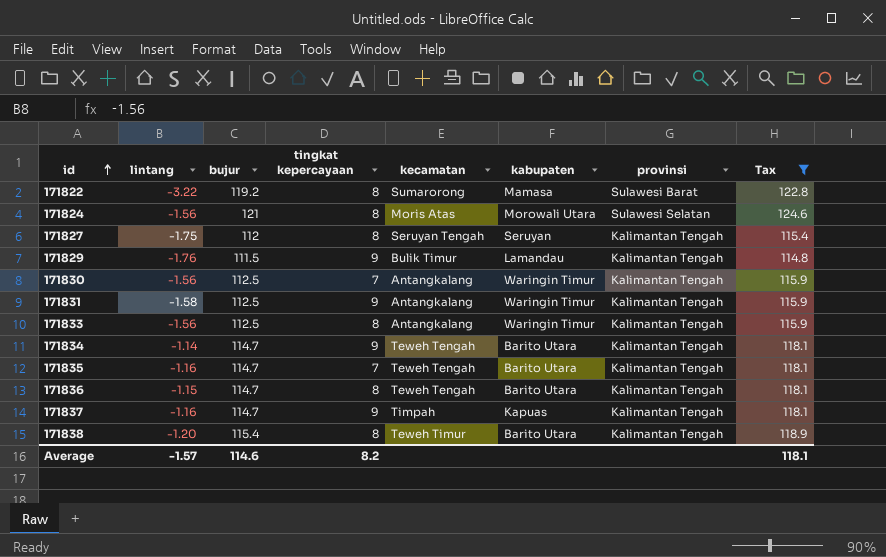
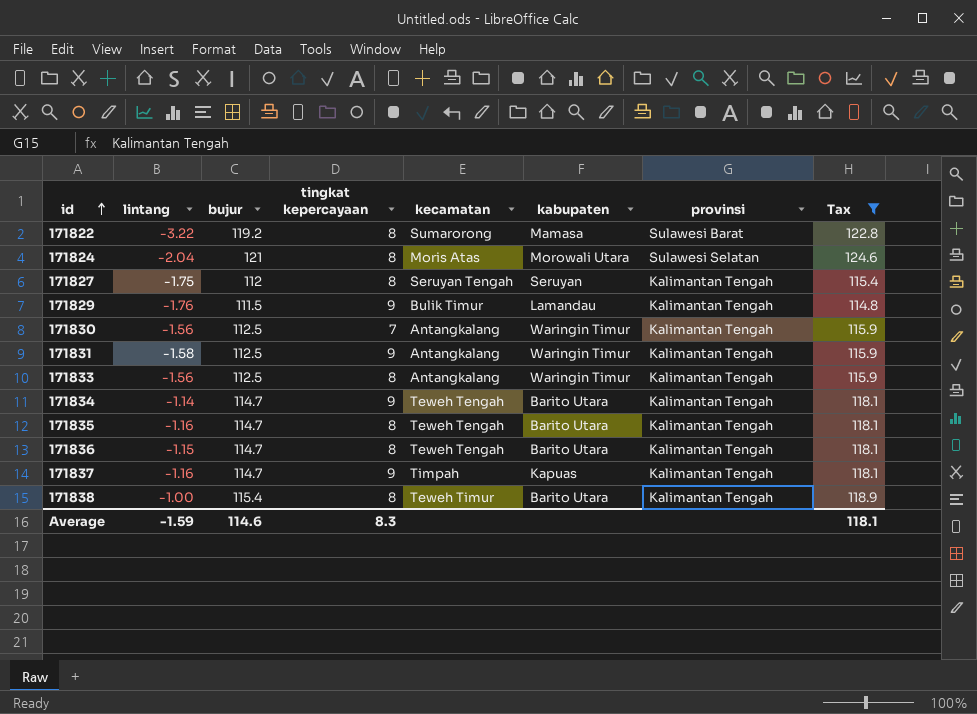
171824 | lintang: -1.56 -> -2.04
171835 | tingkat kepercayaan: 7 -> 8
171838 | lintang: -1.20 -> -1.00
Average | lintang: -1.57 -> -1.59
Average | tingkat kepercayaan: 8.2 -> 8.3

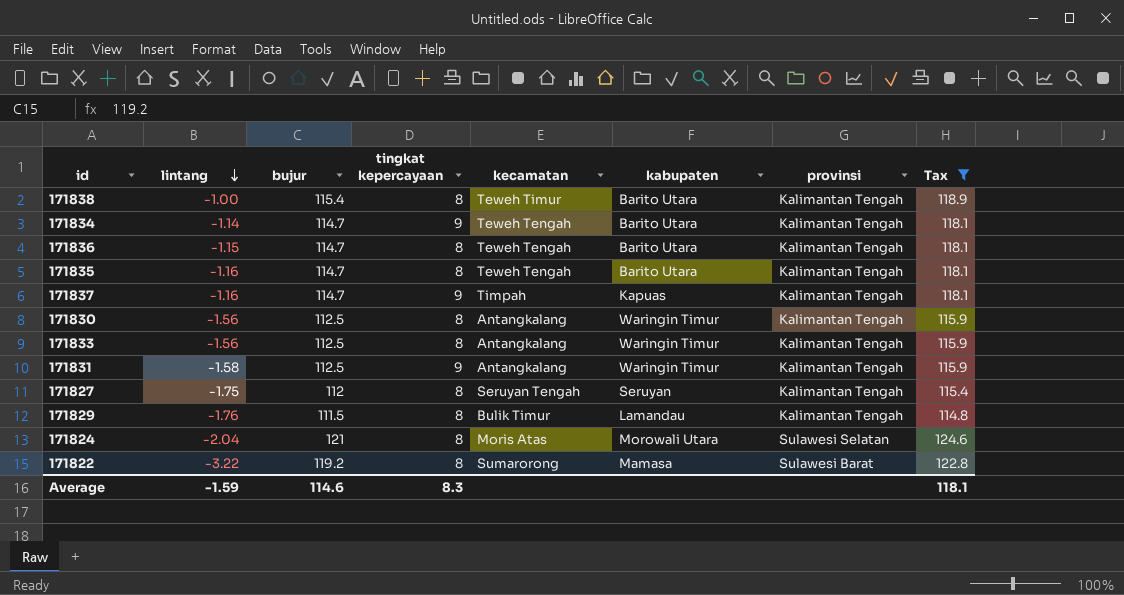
row order: id ascending -> lintang descending
171830 | tingkat kepercayaan: 7 -> 8
171829 | tingkat kepercayaan: 9 -> 8

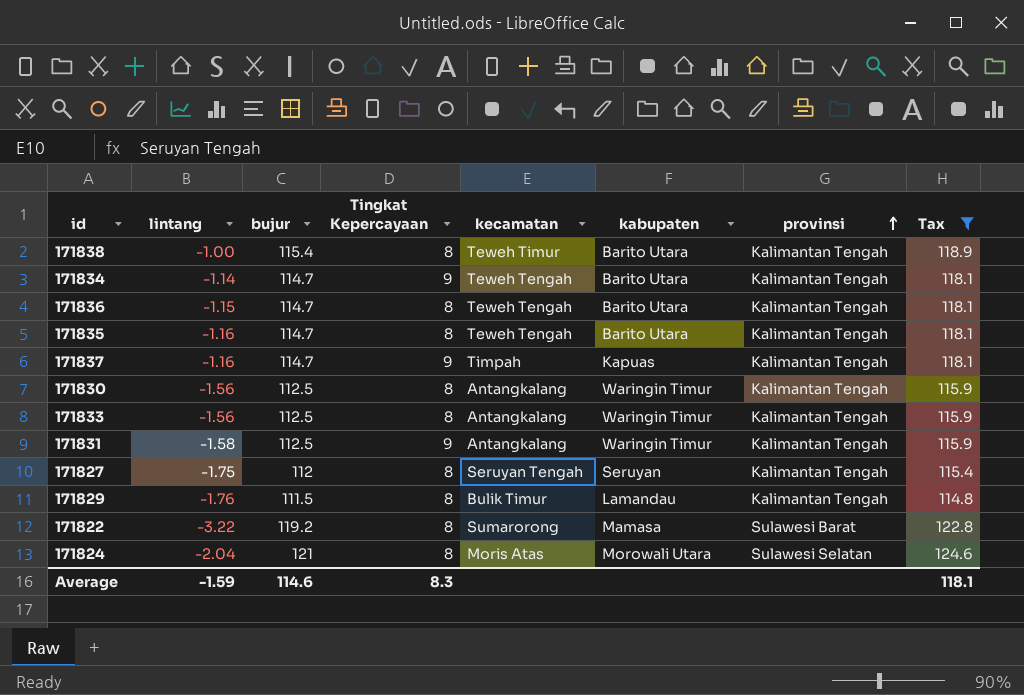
row order: lintang descending -> provinsi ascending
column name: tingkat kepercayaan -> Tingkat Kepercayaan

